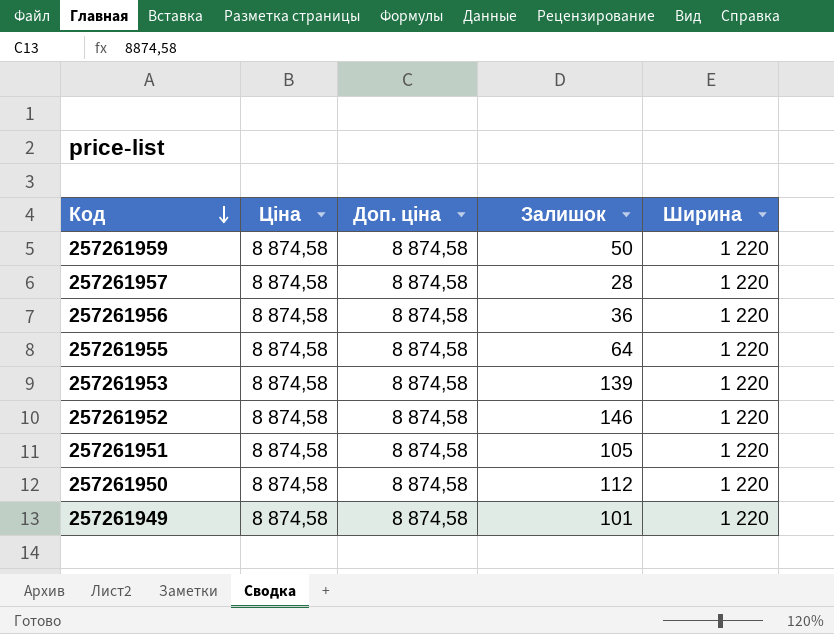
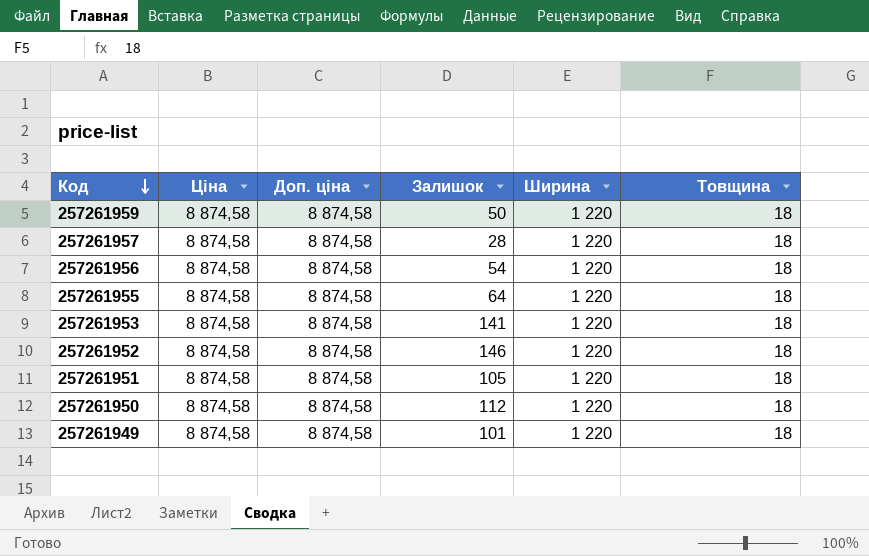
column Товщина | position: none -> 6
257261956 | Залишок: 36 -> 54
257261953 | Залишок: 139 -> 141

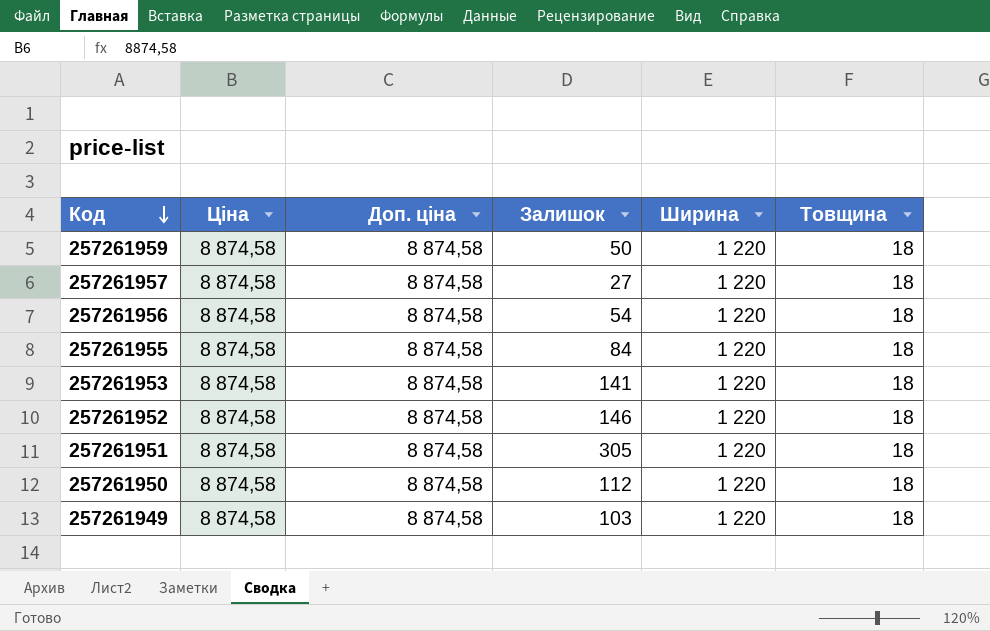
257261957 | Залишок: 28 -> 27
257261955 | Залишок: 64 -> 84
257261951 | Залишок: 105 -> 305
257261949 | Залишок: 101 -> 103

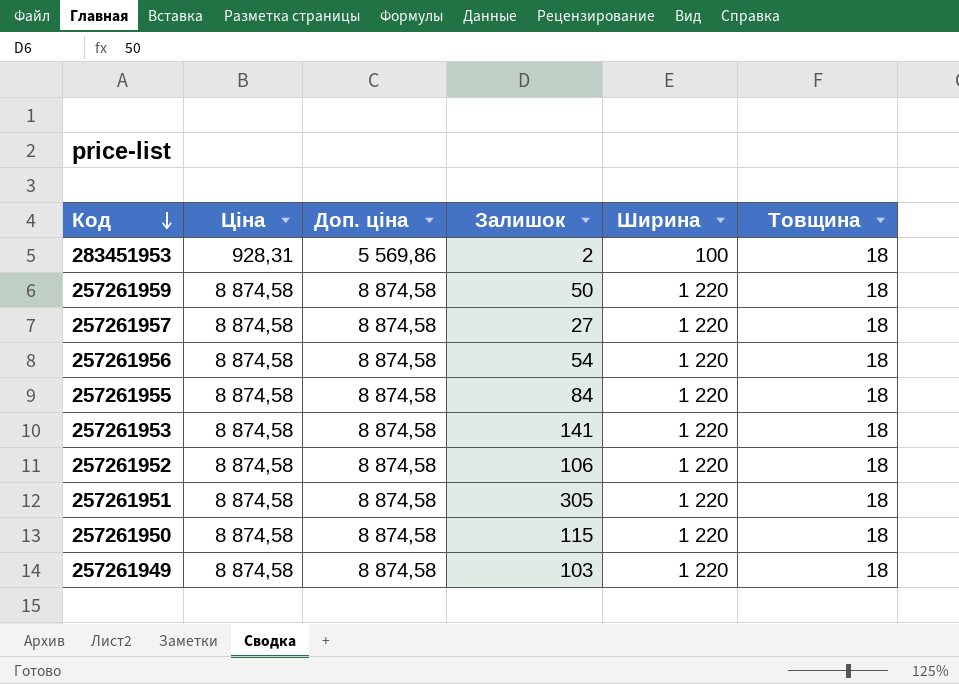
row 283451953: none -> 928,31 | 5 569,86 | 2 | 100 | 18
257261952 | Залишок: 146 -> 106
257261950 | Залишок: 112 -> 115

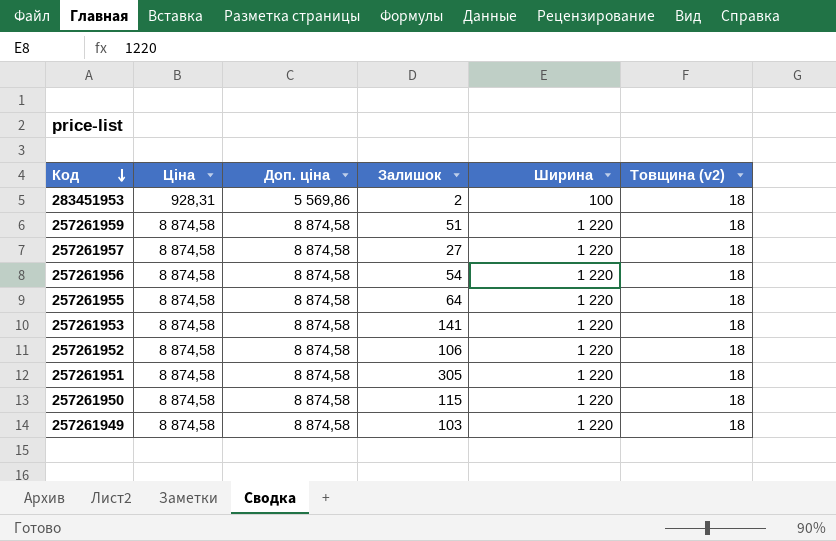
column name: Товщина -> Товщина (v2)
257261959 | Залишок: 50 -> 51
257261955 | Залишок: 84 -> 64

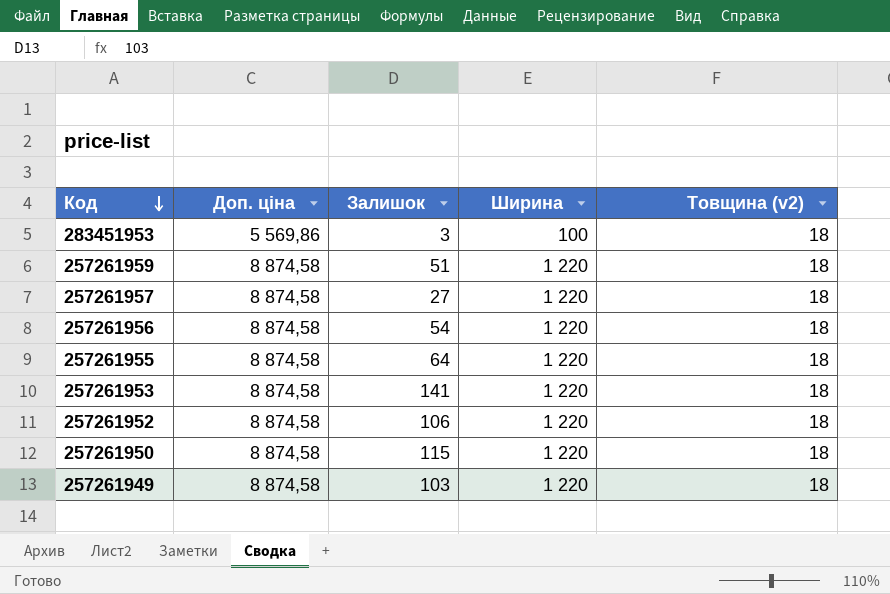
column Ціна | position: 2 -> none
row 257261951: 8 874,58 | 8 874,58 | 305 | 1 220 | 18 -> none
283451953 | Залишок: 2 -> 3

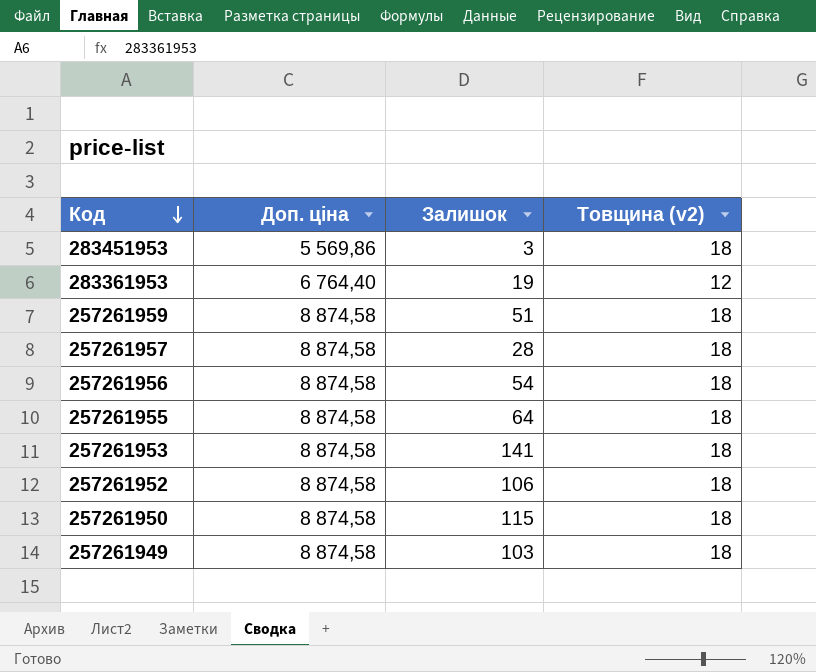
column Ширина | position: 4 -> none
row 283361953: none -> 6 764,40 | 19 | 12
257261957 | Залишок: 27 -> 28

